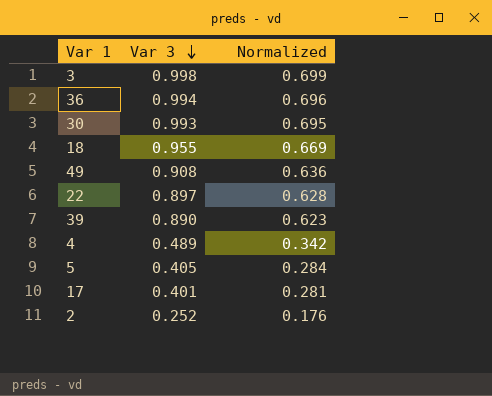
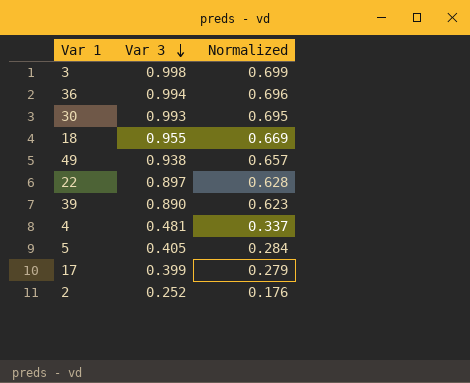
49 | Var 3: 0.908 -> 0.938
49 | Normalized: 0.636 -> 0.657
4 | Var 3: 0.489 -> 0.481
4 | Normalized: 0.342 -> 0.337
17 | Var 3: 0.401 -> 0.399
17 | Normalized: 0.281 -> 0.279

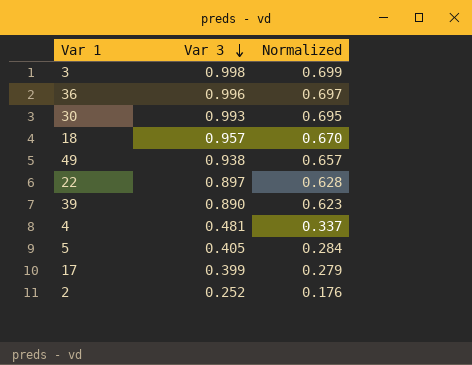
36 | Var 3: 0.994 -> 0.996
36 | Normalized: 0.696 -> 0.697
18 | Var 3: 0.955 -> 0.957
18 | Normalized: 0.669 -> 0.670

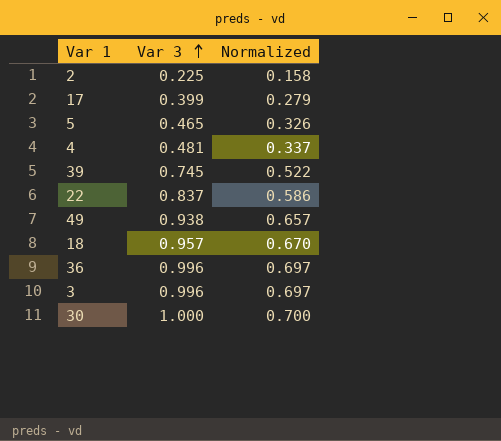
row order: Var 3 descending -> Var 3 ascending
2 | Var 3: 0.252 -> 0.225
2 | Normalized: 0.176 -> 0.158
5 | Var 3: 0.405 -> 0.465
5 | Normalized: 0.284 -> 0.326
39 | Var 3: 0.890 -> 0.745
39 | Normalized: 0.623 -> 0.522
22 | Var 3: 0.897 -> 0.837
22 | Normalized: 0.628 -> 0.586
3 | Var 3: 0.998 -> 0.996
3 | Normalized: 0.699 -> 0.697
30 | Var 3: 0.993 -> 1.000
30 | Normalized: 0.695 -> 0.700

